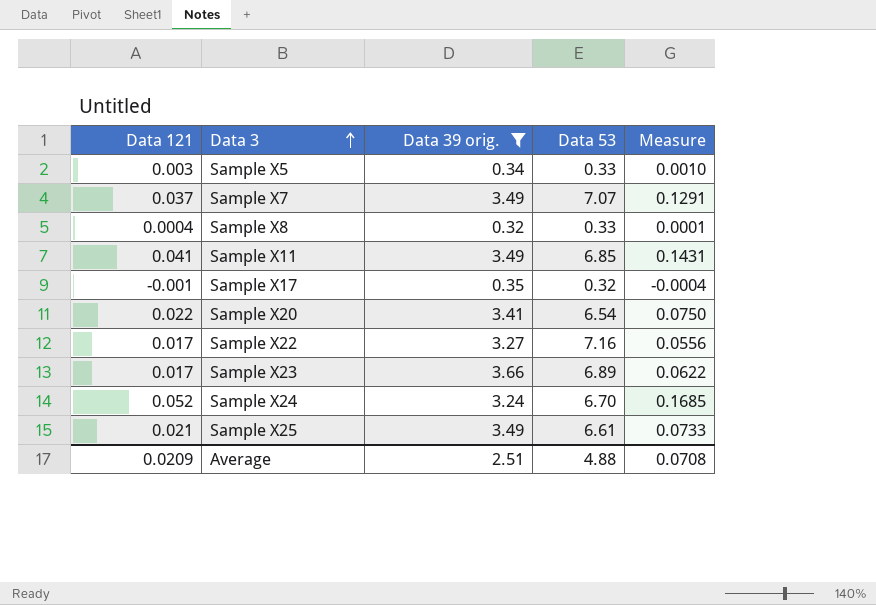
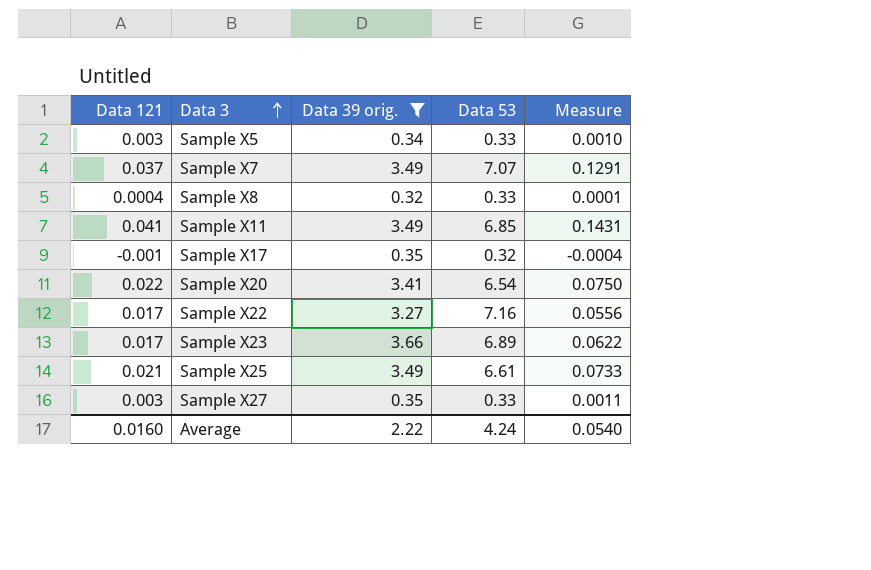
row Sample X24: 0.052 | 3.24 | 6.70 | 0.1685 -> none
row Sample X27: none -> 0.003 | 0.35 | 0.33 | 0.0011
Average | Data 121: 0.0209 -> 0.0160
Average | Data 39 orig.: 2.51 -> 2.22
Average | Data 53: 4.88 -> 4.24
Average | Measure: 0.0708 -> 0.0540

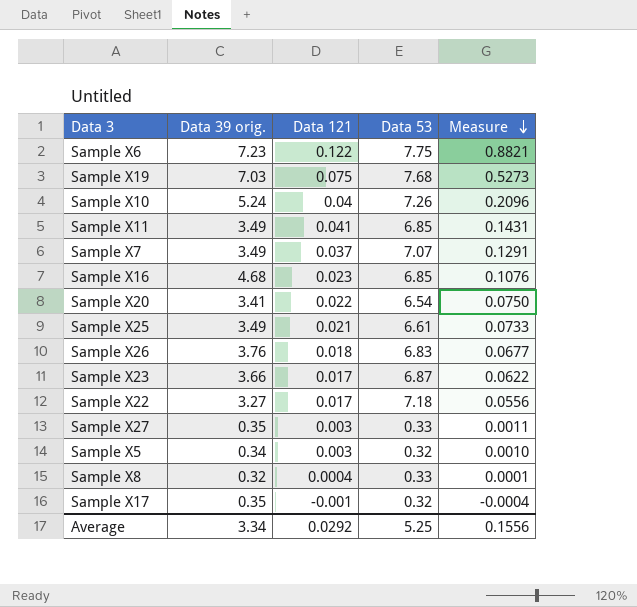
filter: Data 39 orig. <= 3.66 -> none
row order: Data 3 ascending -> Measure descending
column Data 121 | position: 1 -> 3
Sample X23 | Data 53: 6.89 -> 6.87
Sample X22 | Data 53: 7.16 -> 7.18
Sample X5 | Data 53: 0.33 -> 0.32
Average | Data 39 orig.: 2.22 -> 3.34
Average | Data 121: 0.0160 -> 0.0292
Average | Data 53: 4.24 -> 5.25
Average | Measure: 0.0540 -> 0.1556

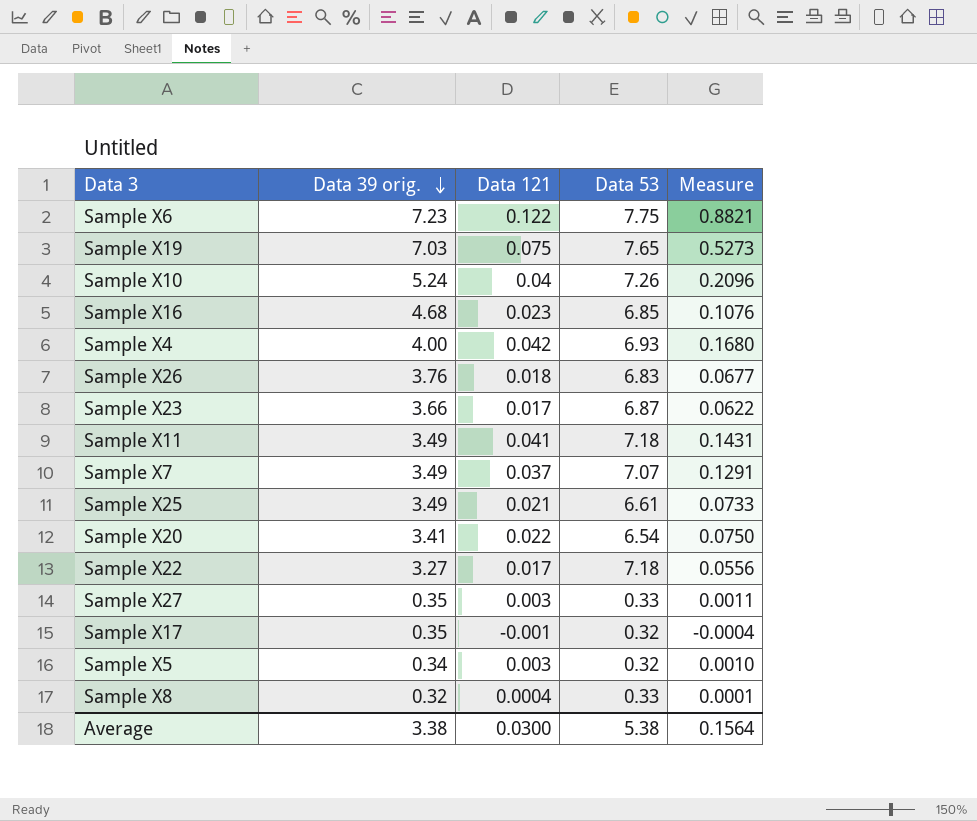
row order: Measure descending -> Data 39 orig. descending
Sample X19 | Data 53: 7.68 -> 7.65
row Sample X4: none -> 4.00 | 0.042 | 6.93 | 0.1680
Sample X11 | Data 53: 6.85 -> 7.18
Average | Data 39 orig.: 3.34 -> 3.38
Average | Data 121: 0.0292 -> 0.0300
Average | Data 53: 5.25 -> 5.38
Average | Measure: 0.1556 -> 0.1564

